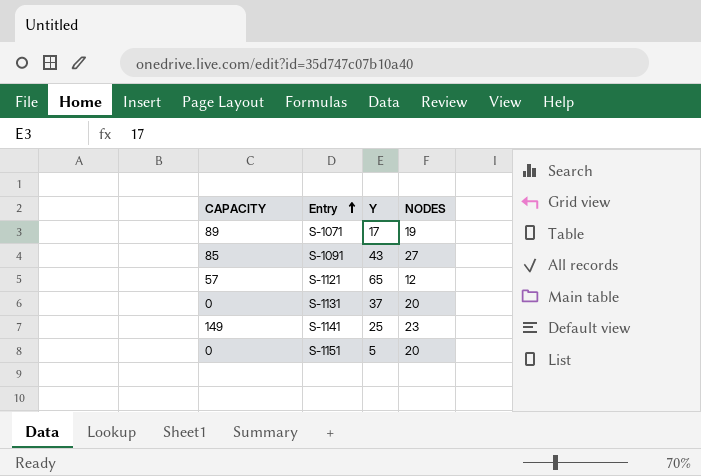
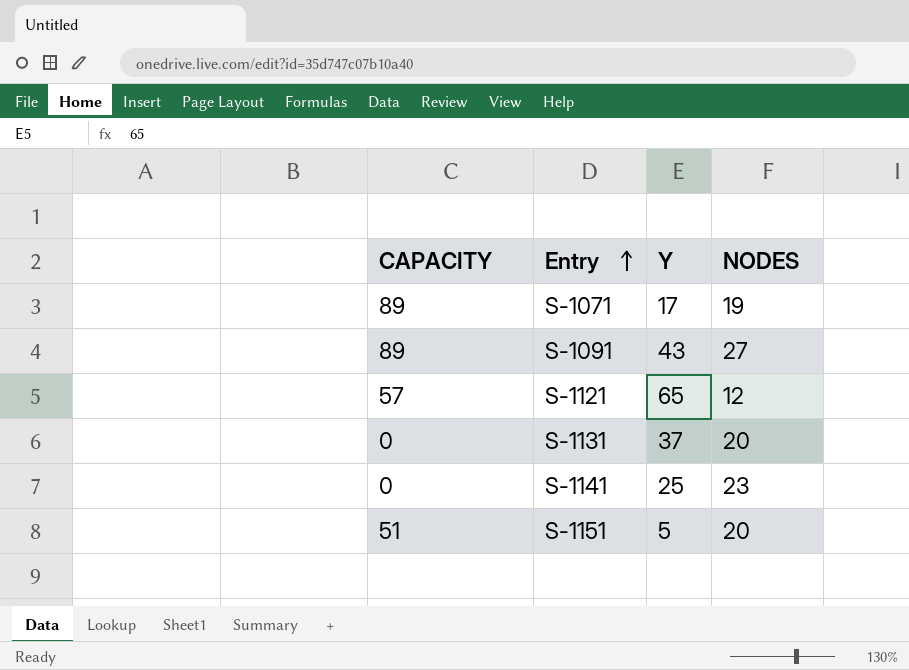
S-1091 | CAPACITY: 85 -> 89
S-1141 | CAPACITY: 149 -> 0
S-1151 | CAPACITY: 0 -> 51

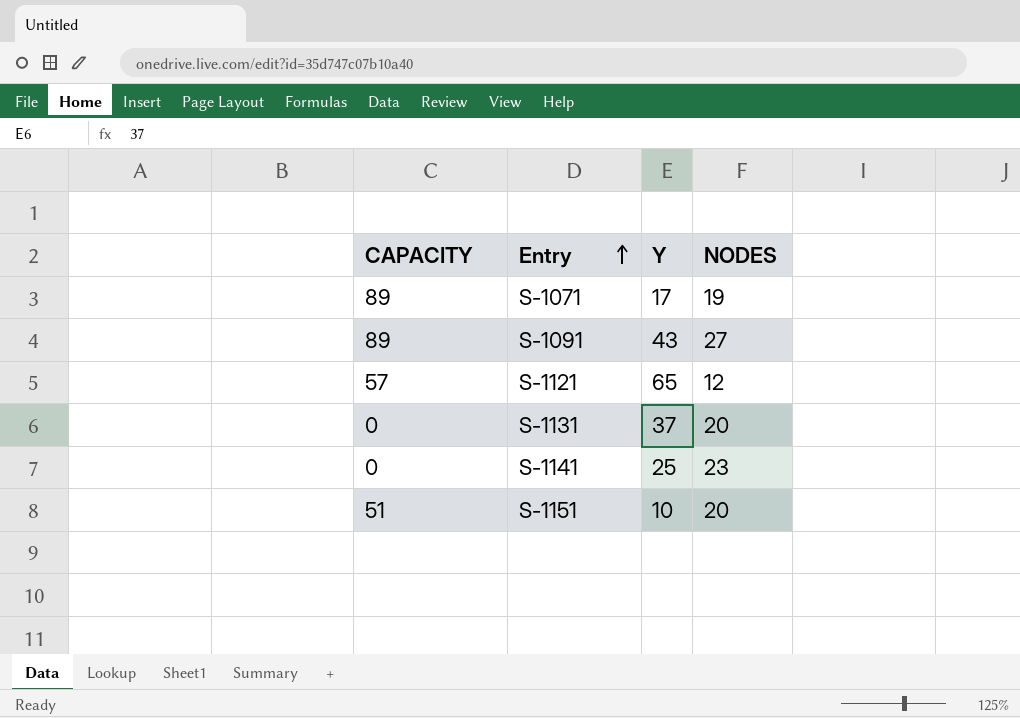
S-1151 | Y: 5 -> 10

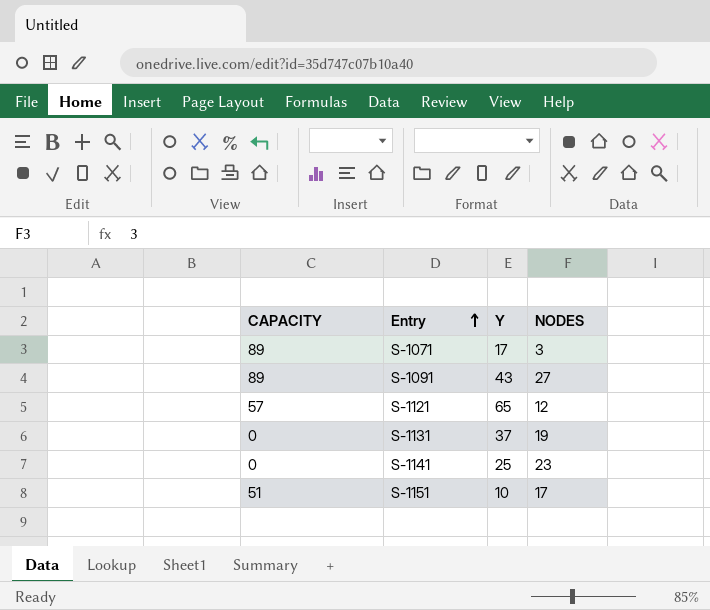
S-1071 | NODES: 19 -> 3
S-1131 | NODES: 20 -> 19
S-1151 | NODES: 20 -> 17

